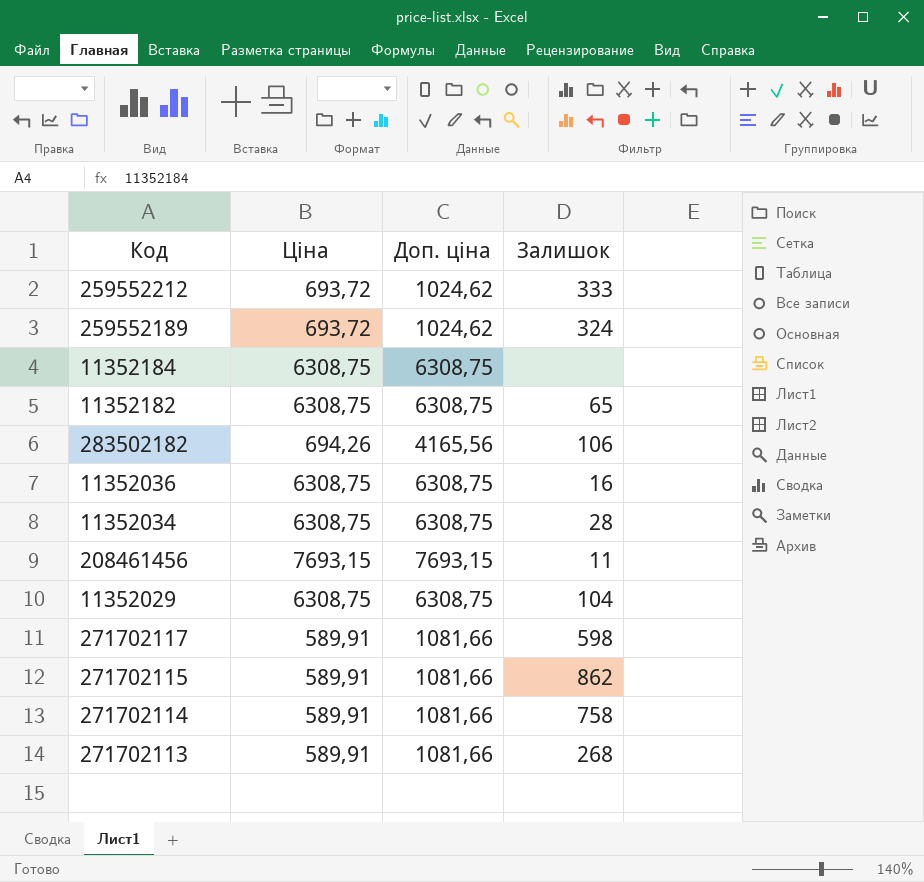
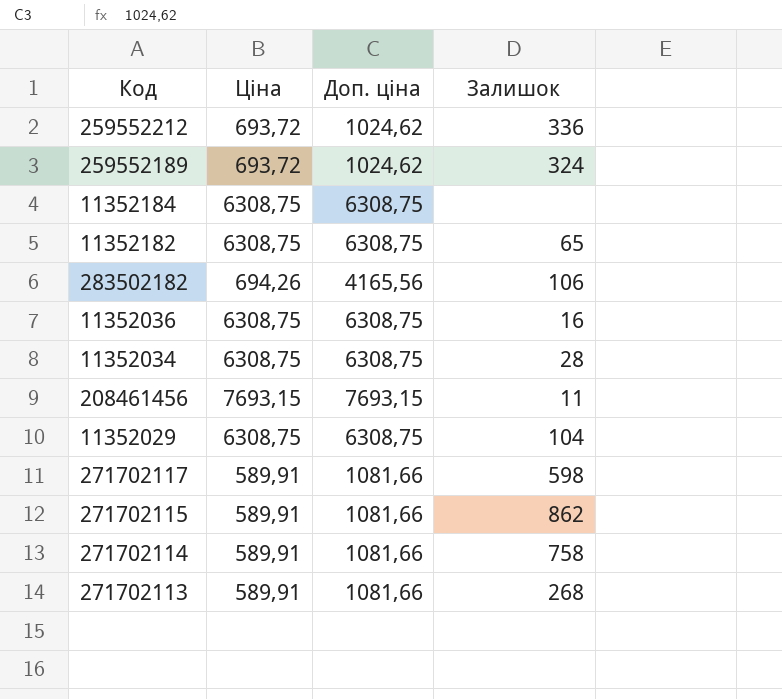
259552212 | Залишок: 333 -> 336

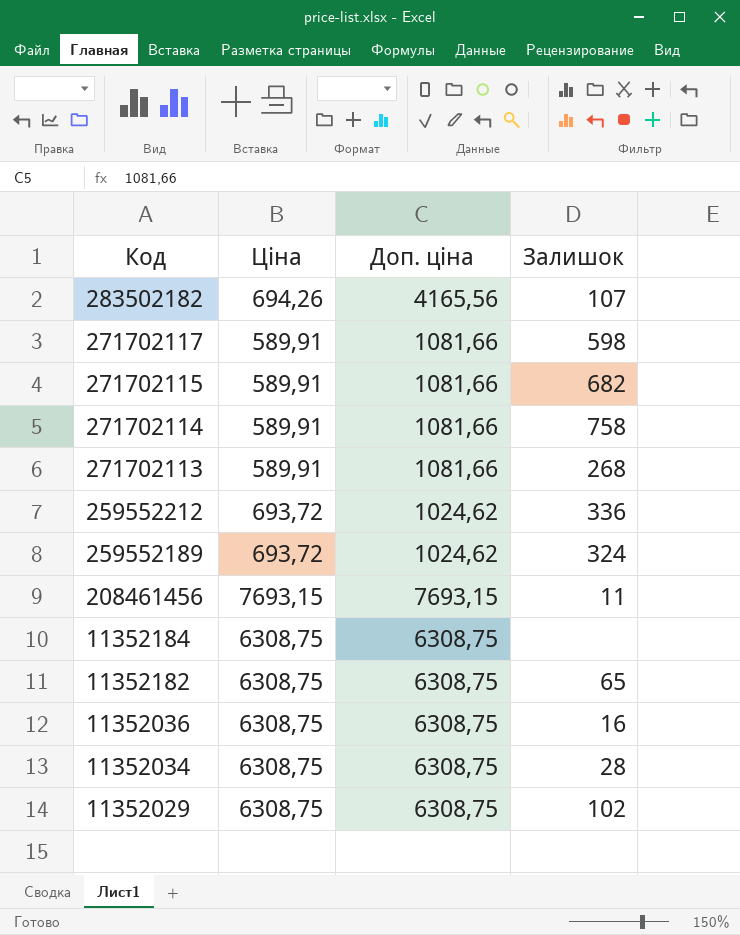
row order: none -> Код descending
283502182 | Залишок: 106 -> 107
271702115 | Залишок: 862 -> 682
11352029 | Залишок: 104 -> 102

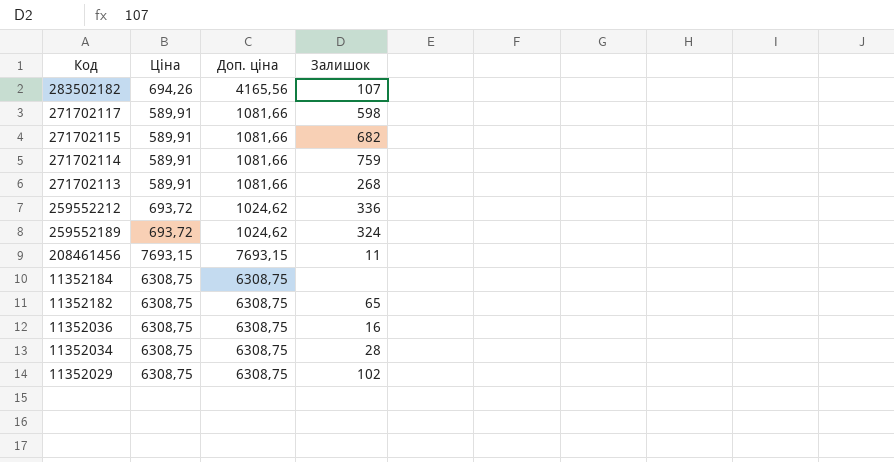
271702114 | Залишок: 758 -> 759

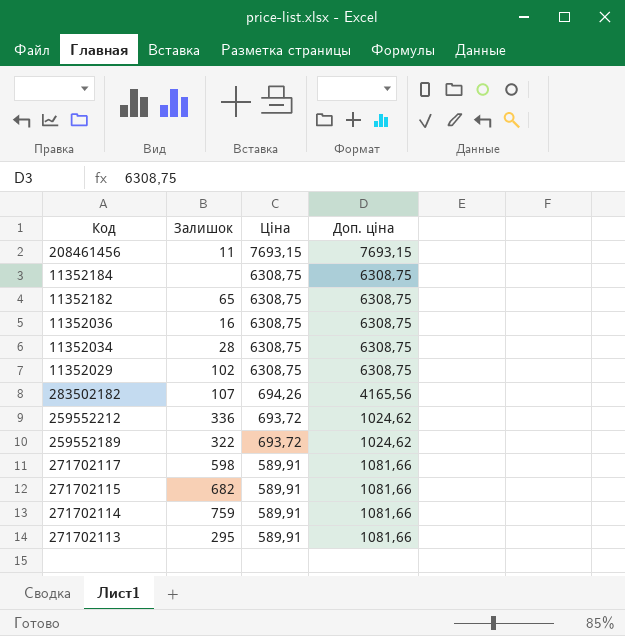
row order: Код descending -> Ціна descending
column Залишок | position: 4 -> 2
259552189 | Залишок: 324 -> 322
271702113 | Залишок: 268 -> 295

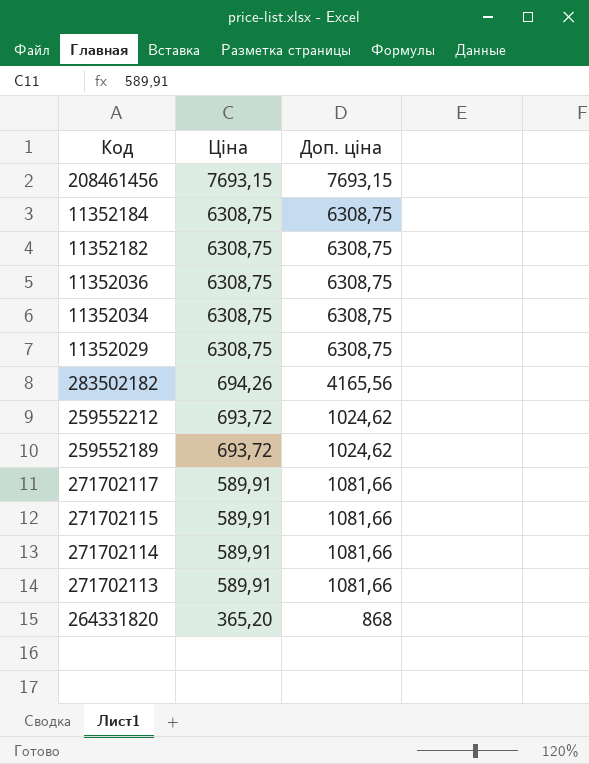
column Залишок | position: 2 -> none
row 264331820: none -> 365,20 | 868

